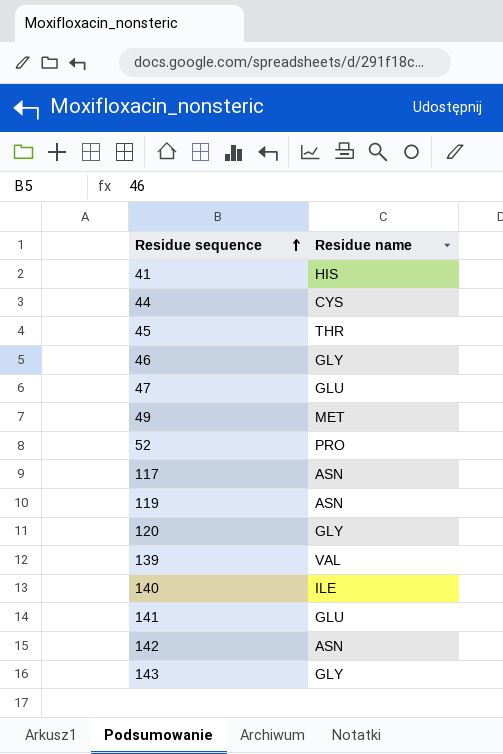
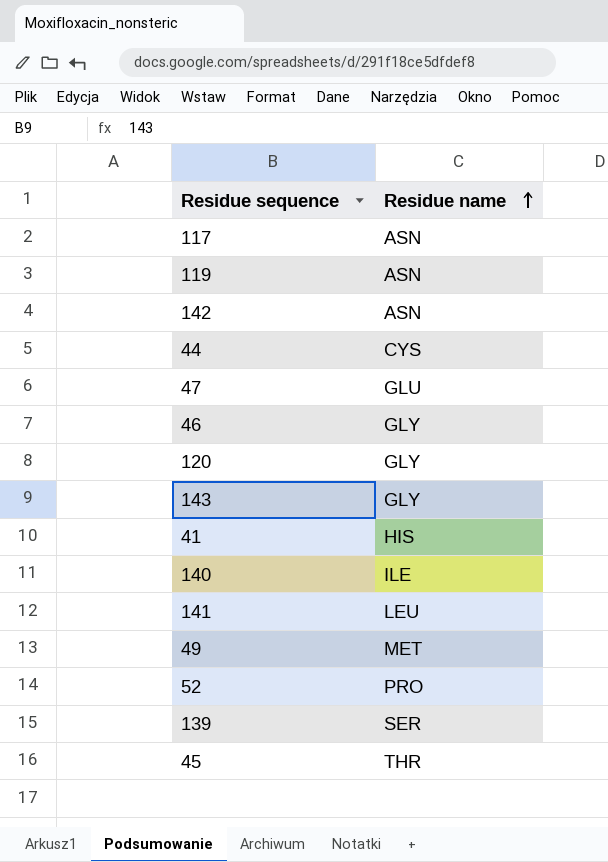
row order: Residue sequence ascending -> Residue name ascending
141 | Residue name: GLU -> LEU
139 | Residue name: VAL -> SER

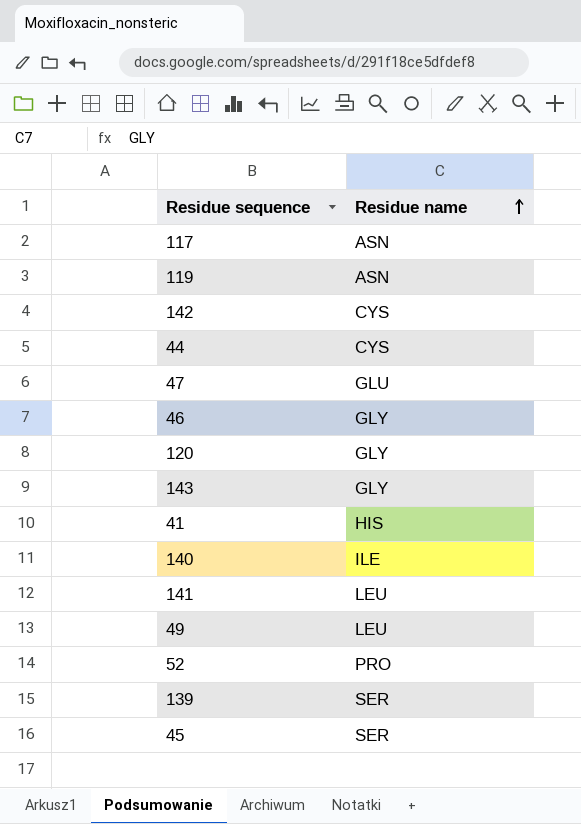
142 | Residue name: ASN -> CYS
49 | Residue name: MET -> LEU
45 | Residue name: THR -> SER

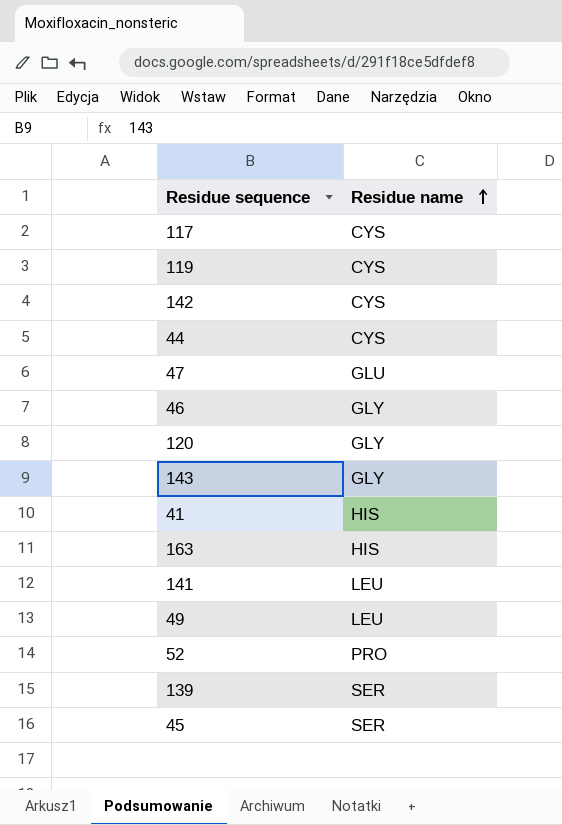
row 140: ILE -> none
117 | Residue name: ASN -> CYS
119 | Residue name: ASN -> CYS
row 163: none -> HIS

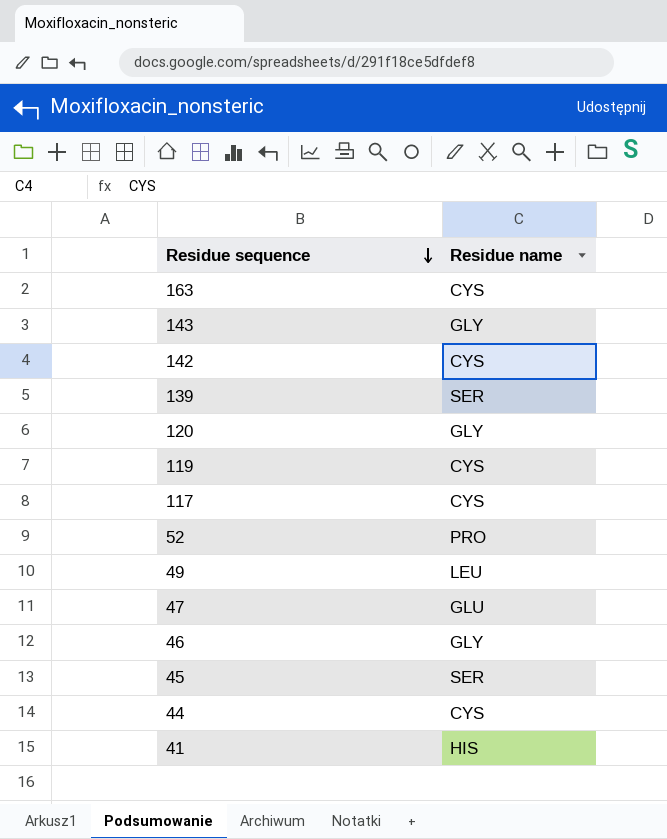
row order: Residue name ascending -> Residue sequence descending
row 141: LEU -> none
163 | Residue name: HIS -> CYS

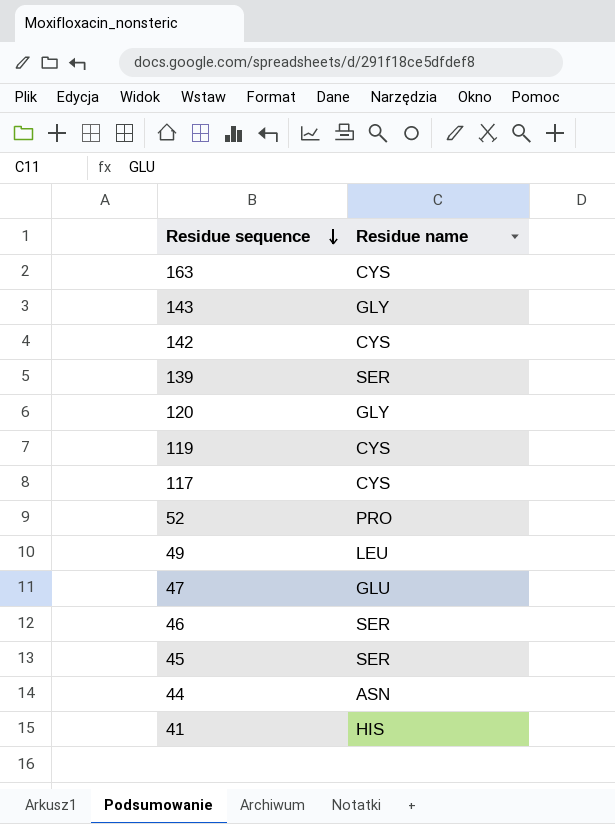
46 | Residue name: GLY -> SER
44 | Residue name: CYS -> ASN

